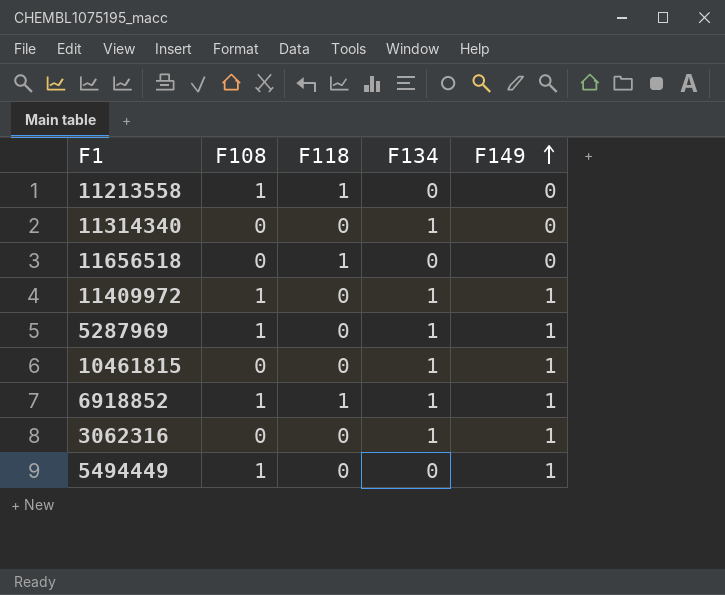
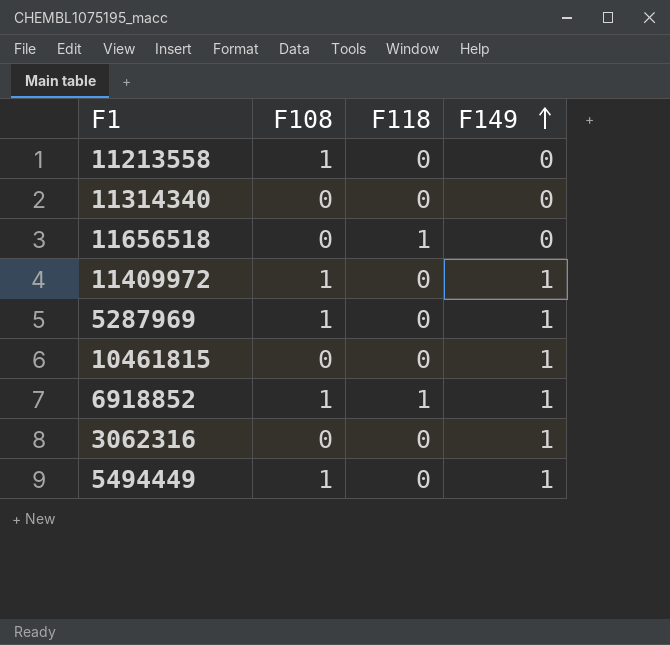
column F134 | position: 4 -> none
11213558 | F118: 1 -> 0

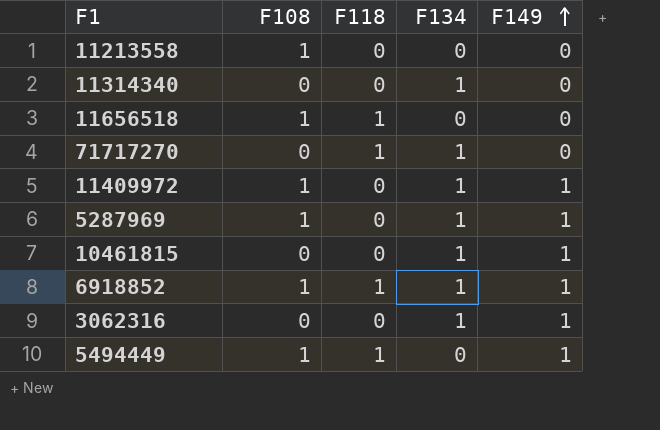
column F134 | position: none -> 4
11656518 | F108: 0 -> 1
row 71717270: none -> 0 | 1 | 1 | 0
5494449 | F118: 0 -> 1

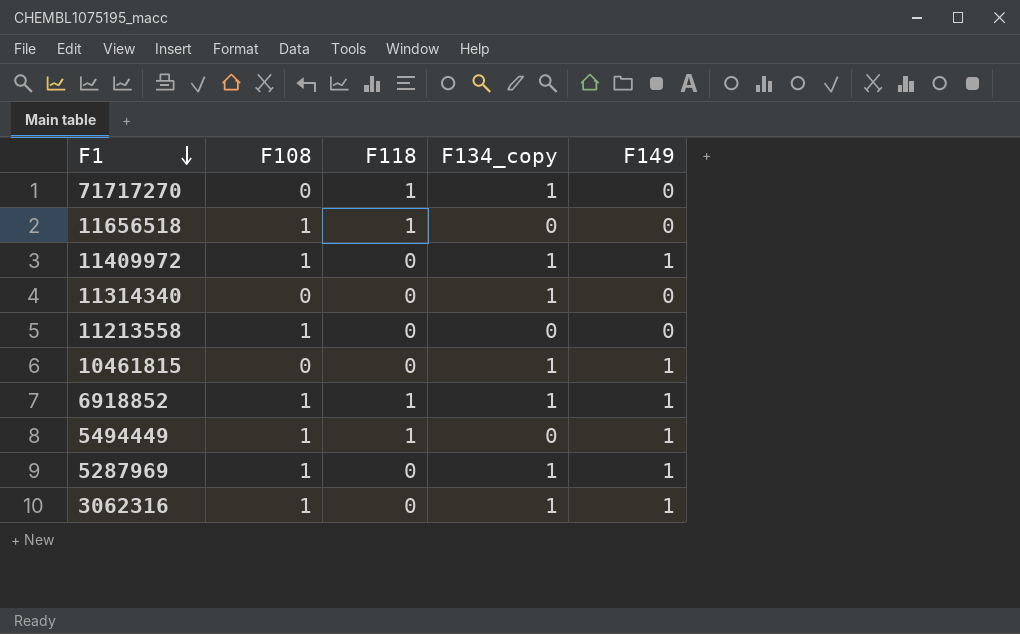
row order: F149 ascending -> F1 descending
column name: F134 -> F134_copy
3062316 | F108: 0 -> 1

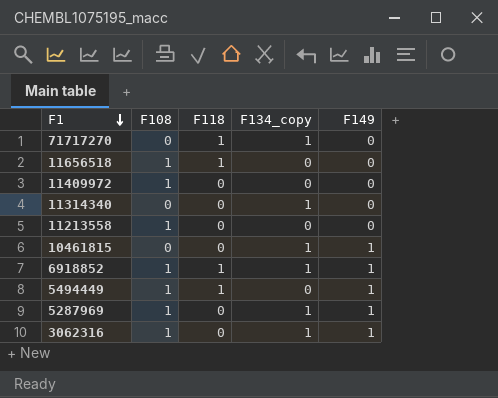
11409972 | F134_copy: 1 -> 0
11409972 | F149: 1 -> 0

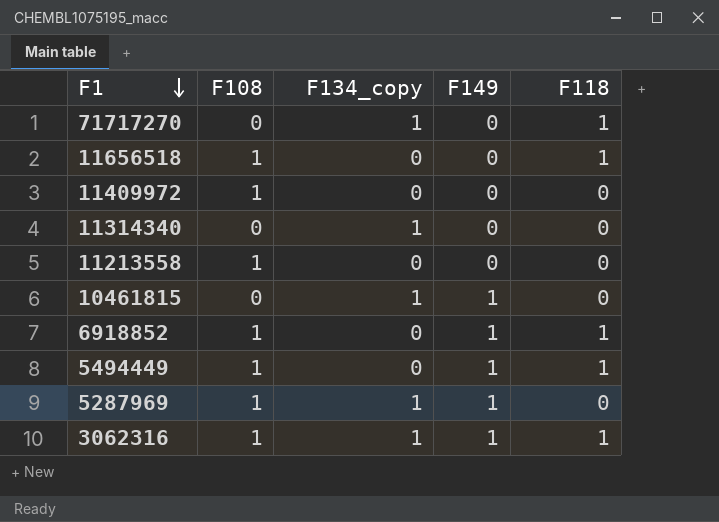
column F118 | position: 3 -> 5
6918852 | F134_copy: 1 -> 0
3062316 | F118: 0 -> 1

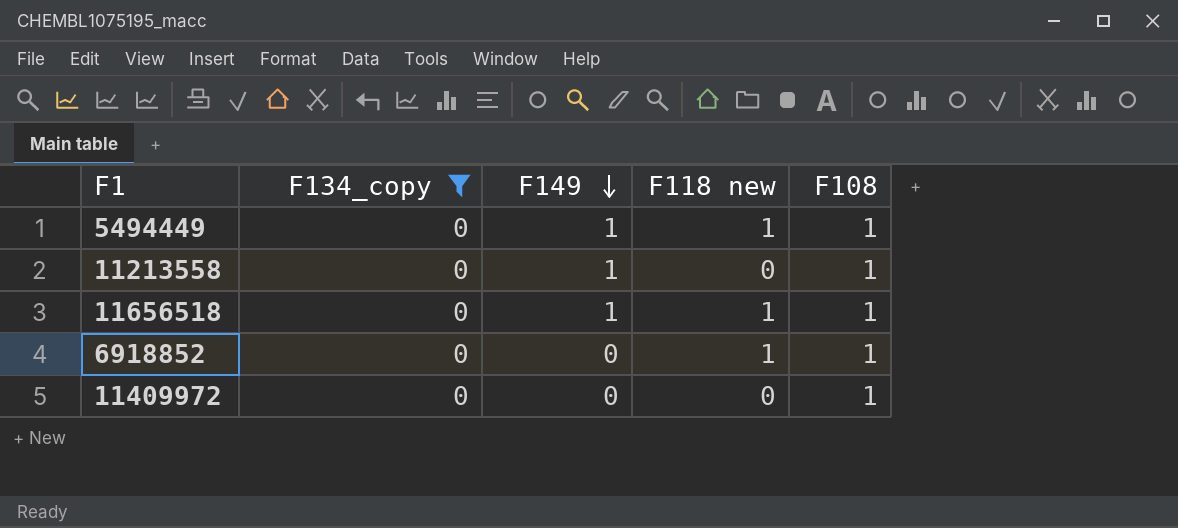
filter: none -> F134_copy = 0
row order: F1 descending -> F149 descending
column name: F118 -> F118 new
column F108 | position: 2 -> 5
11213558 | F149: 0 -> 1
11656518 | F149: 0 -> 1
6918852 | F149: 1 -> 0

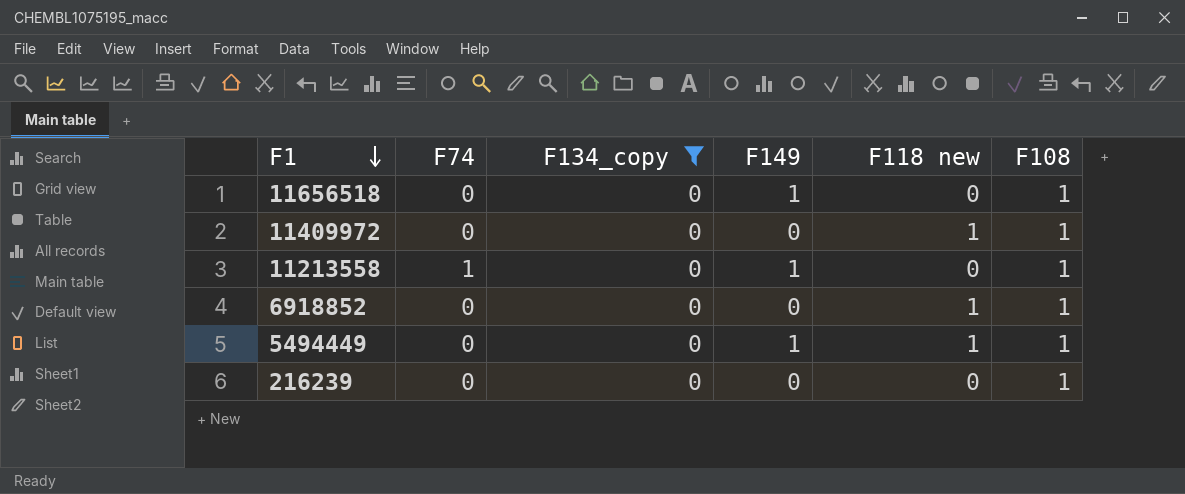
row order: F149 descending -> F1 descending
column F74 | position: none -> 2
11656518 | F118 new: 1 -> 0
11409972 | F118 new: 0 -> 1
row 216239: none -> 0 | 0 | 0 | 0 | 1

